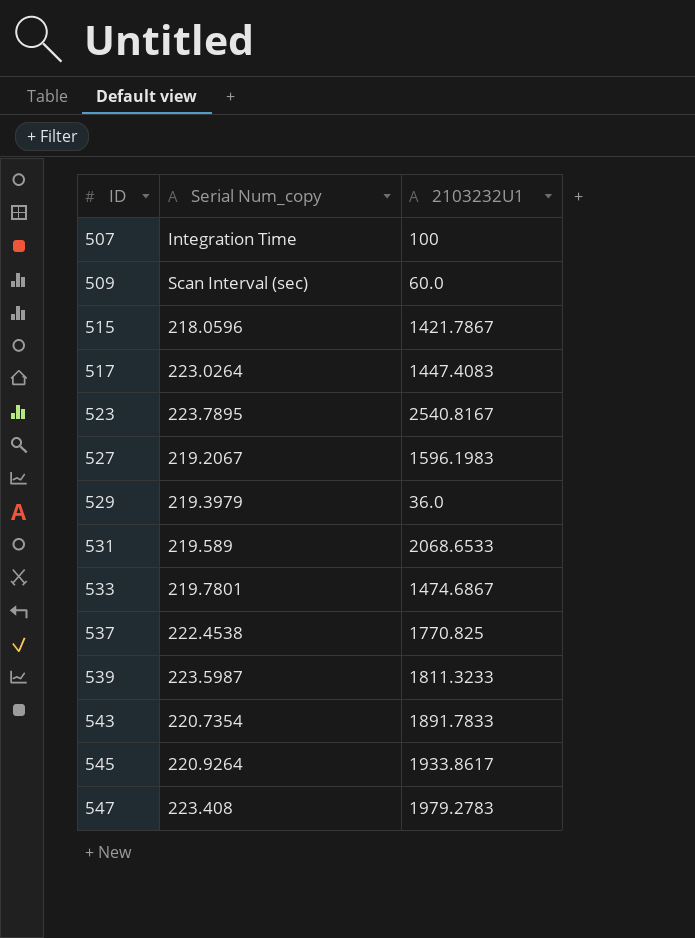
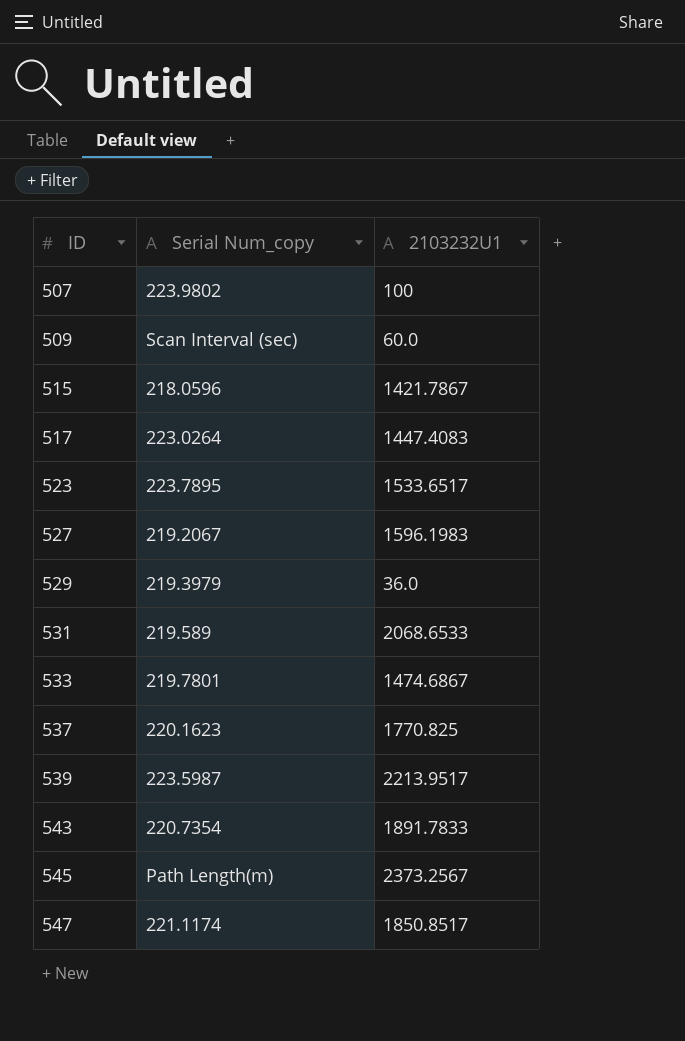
507 | Serial Num_copy: Integration Time -> 223.9802
523 | 2103232U1: 2540.8167 -> 1533.6517
537 | Serial Num_copy: 222.4538 -> 220.1623
539 | 2103232U1: 1811.3233 -> 2213.9517
545 | Serial Num_copy: 220.9264 -> Path Length(m)
545 | 2103232U1: 1933.8617 -> 2373.2567
547 | Serial Num_copy: 223.408 -> 221.1174
547 | 2103232U1: 1979.2783 -> 1850.8517

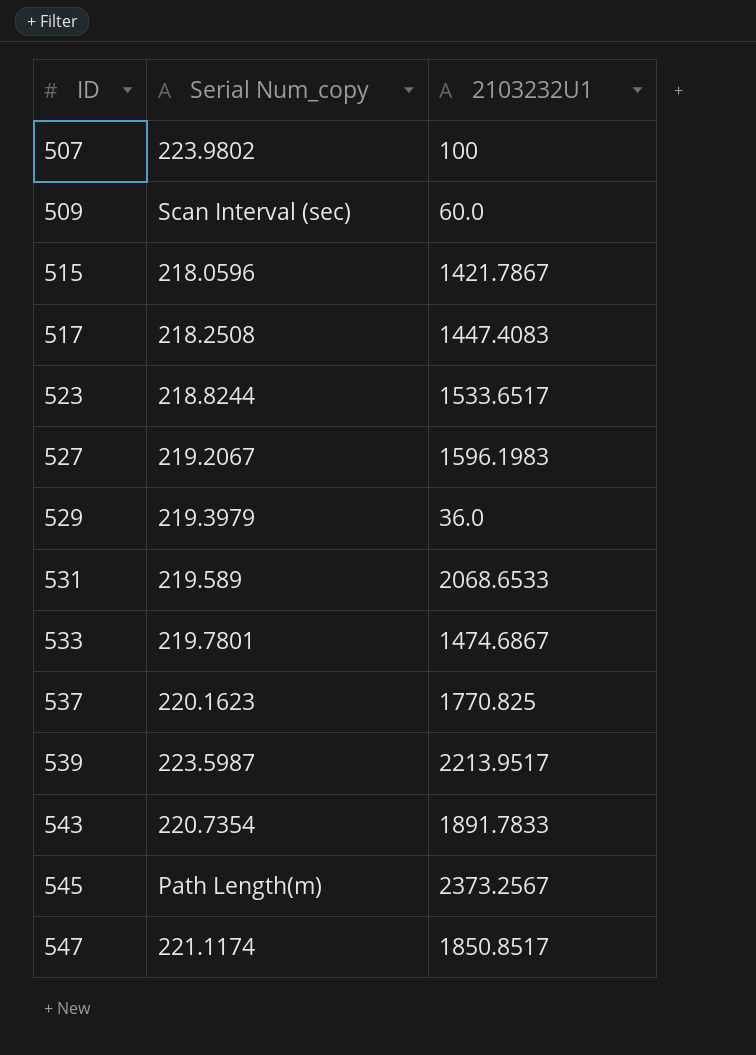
517 | Serial Num_copy: 223.0264 -> 218.2508
523 | Serial Num_copy: 223.7895 -> 218.8244

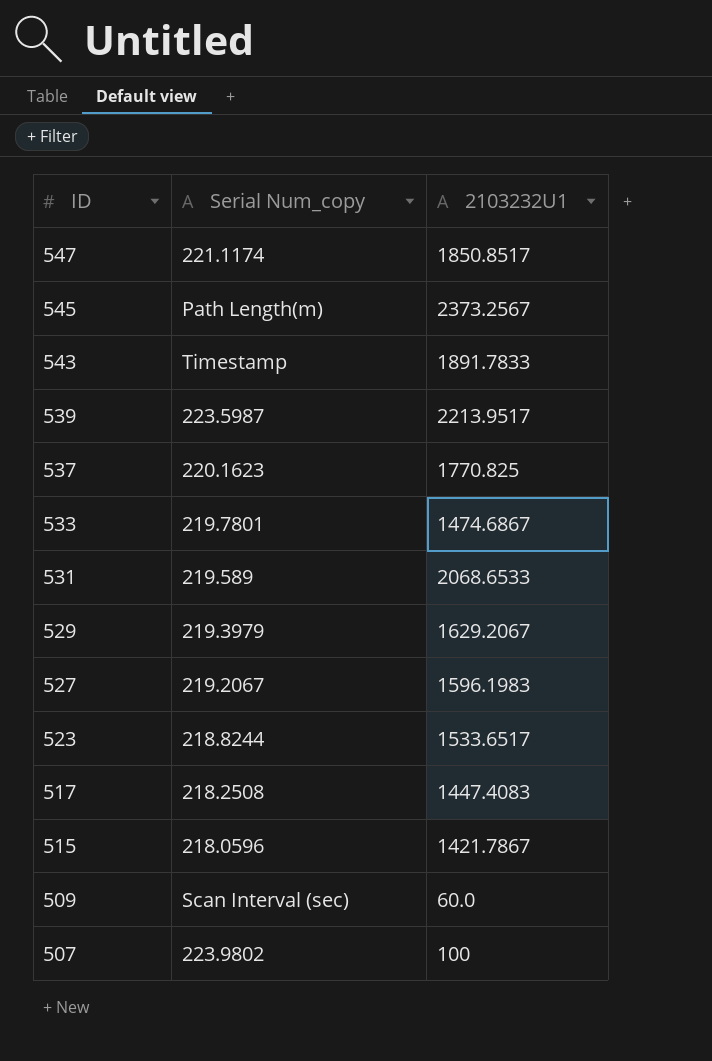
row order: ID ascending -> ID descending
543 | Serial Num_copy: 220.7354 -> Timestamp
529 | 2103232U1: 36.0 -> 1629.2067

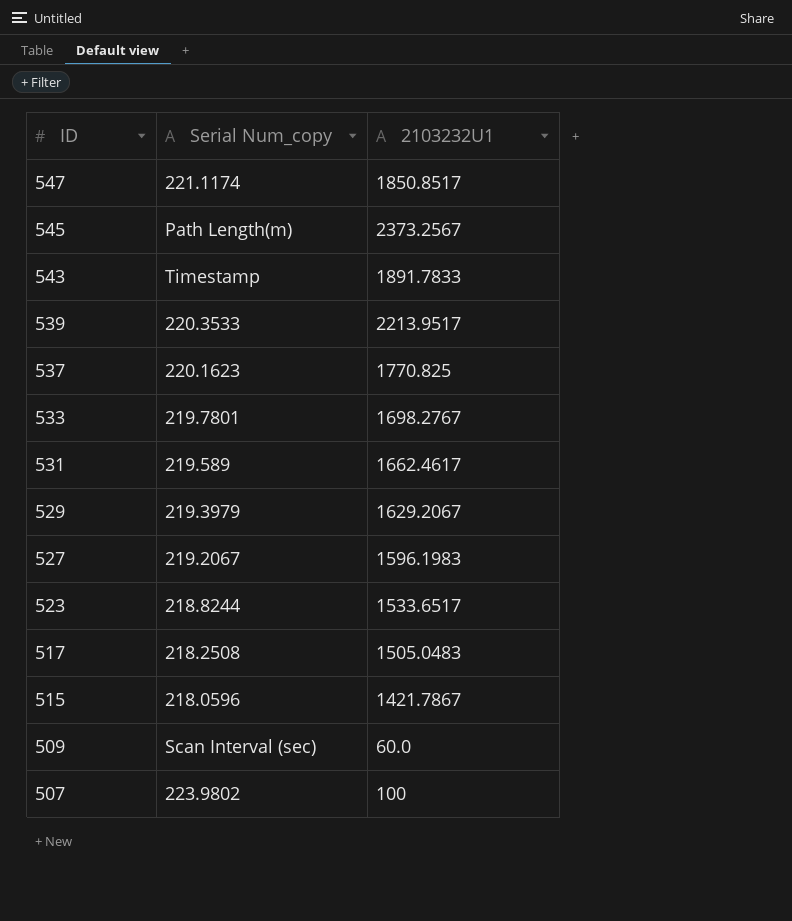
539 | Serial Num_copy: 223.5987 -> 220.3533
533 | 2103232U1: 1474.6867 -> 1698.2767
531 | 2103232U1: 2068.6533 -> 1662.4617
517 | 2103232U1: 1447.4083 -> 1505.0483

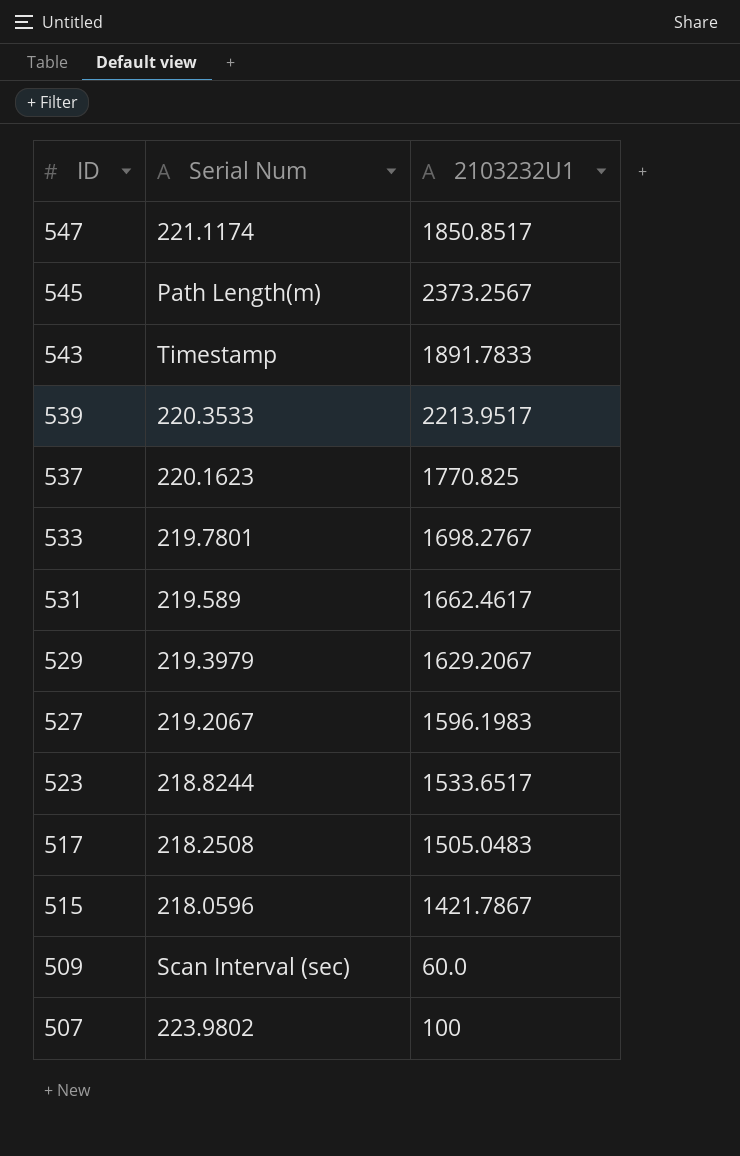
column name: Serial Num_copy -> Serial Num

